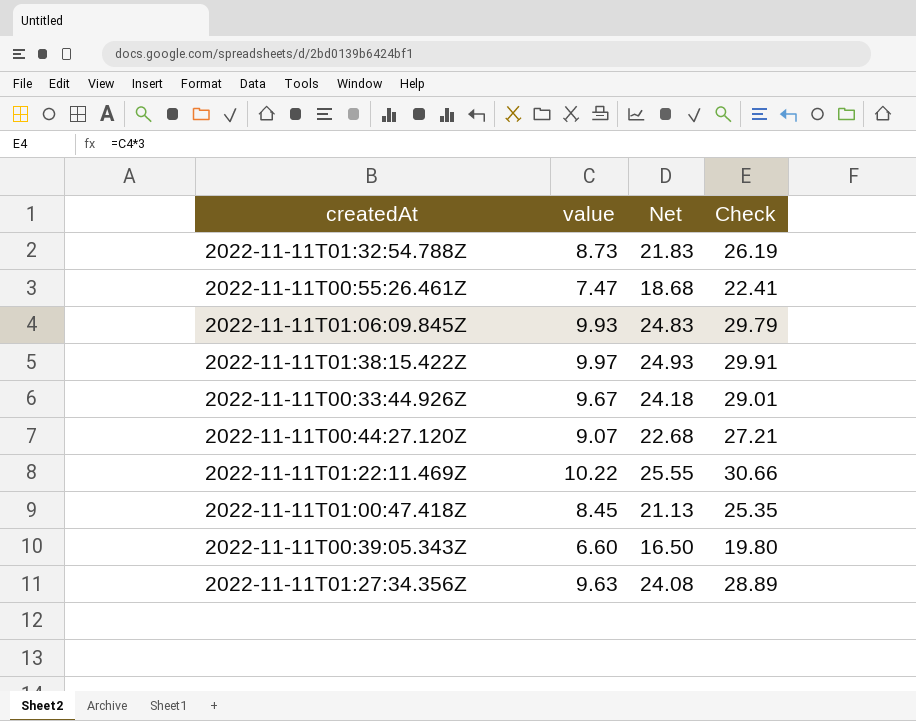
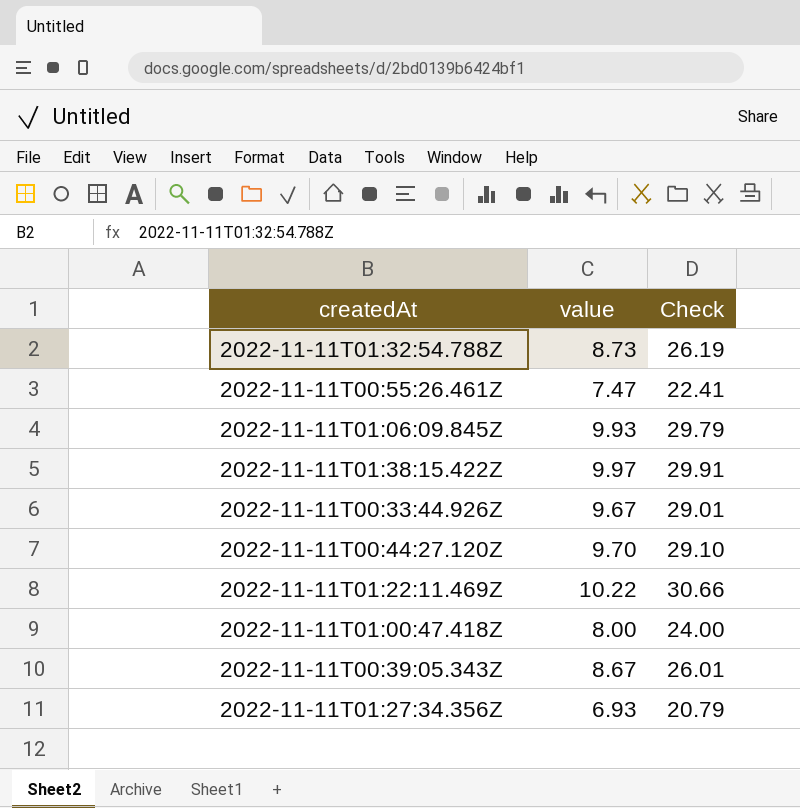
column Net | formula: [value] * 2.5 -> none
2022-11-11T00:44:27.120Z | value: 9.07 -> 9.70
2022-11-11T00:44:27.120Z | Check: 27.21 -> 29.10
2022-11-11T01:00:47.418Z | value: 8.45 -> 8.00
2022-11-11T01:00:47.418Z | Check: 25.35 -> 24.00
2022-11-11T00:39:05.343Z | value: 6.60 -> 8.67
2022-11-11T00:39:05.343Z | Check: 19.80 -> 26.01
2022-11-11T01:27:34.356Z | value: 9.63 -> 6.93
2022-11-11T01:27:34.356Z | Check: 28.89 -> 20.79

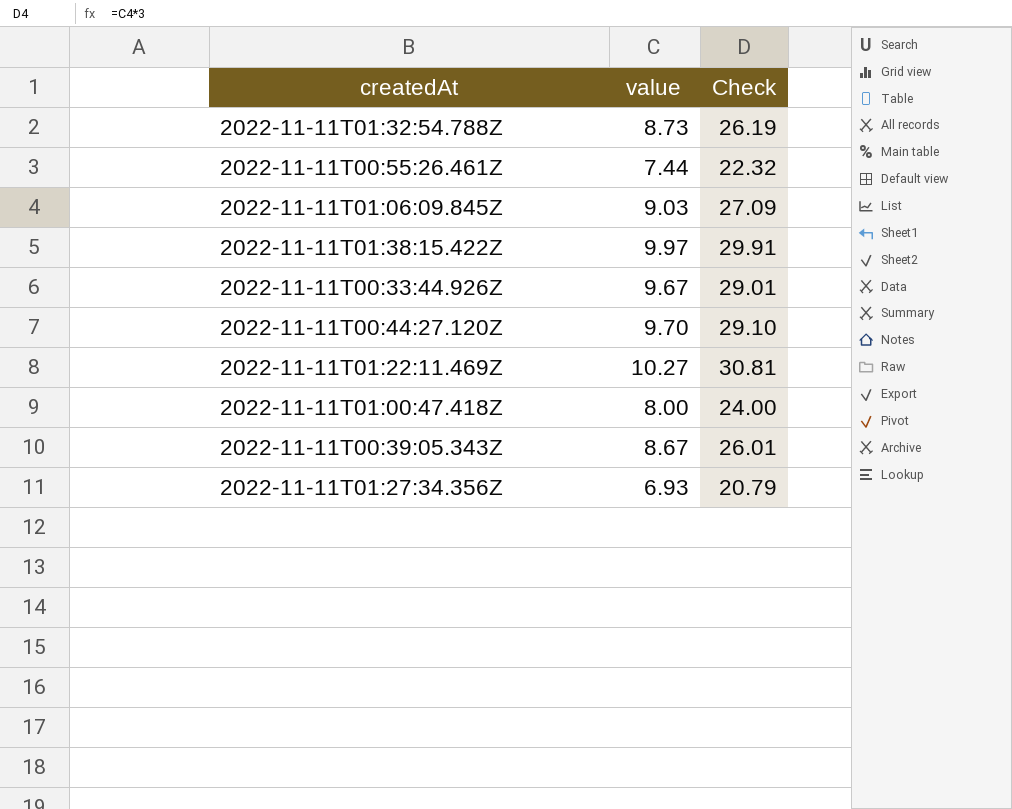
2022-11-11T00:55:26.461Z | value: 7.47 -> 7.44
2022-11-11T00:55:26.461Z | Check: 22.41 -> 22.32
2022-11-11T01:06:09.845Z | value: 9.93 -> 9.03
2022-11-11T01:06:09.845Z | Check: 29.79 -> 27.09
2022-11-11T01:22:11.469Z | value: 10.22 -> 10.27
2022-11-11T01:22:11.469Z | Check: 30.66 -> 30.81

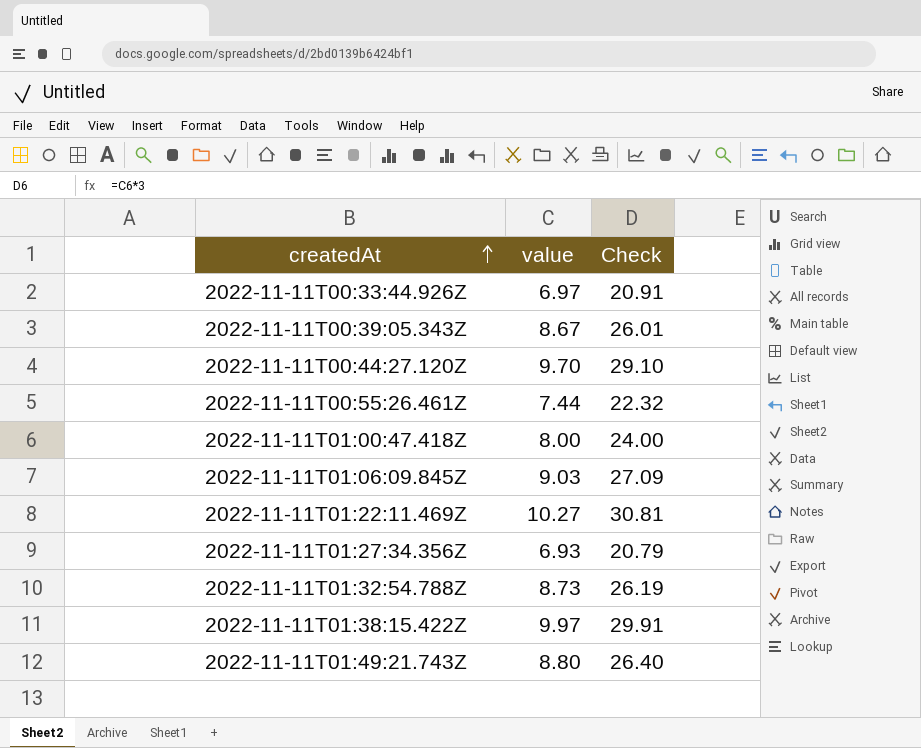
row order: none -> createdAt ascending
2022-11-11T00:33:44.926Z | value: 9.67 -> 6.97
2022-11-11T00:33:44.926Z | Check: 29.01 -> 20.91
row 2022-11-11T01:49:21.743Z: none -> 8.80 | 26.40

